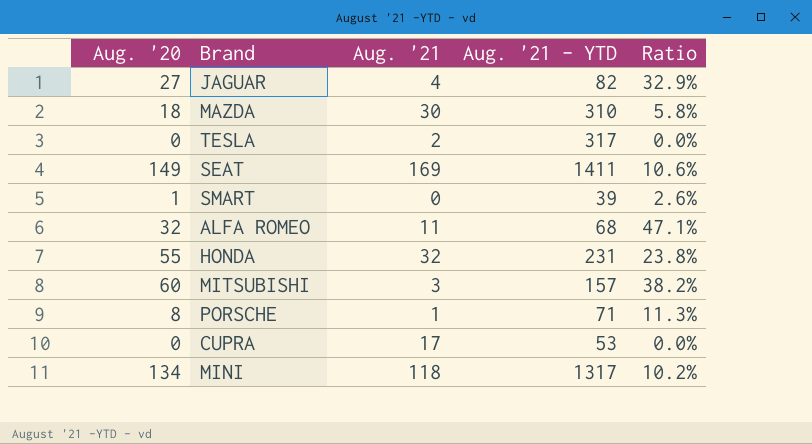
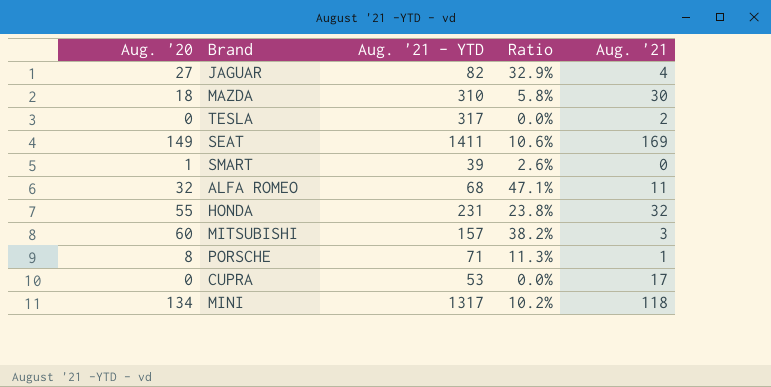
column Aug. '21 | position: 3 -> 5

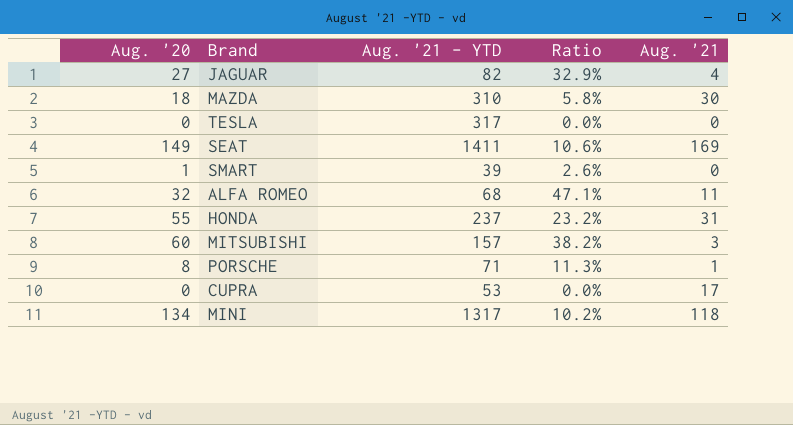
TESLA | Aug. '21: 2 -> 0
HONDA | Aug. '21 - YTD: 231 -> 237
HONDA | Ratio: 23.8% -> 23.2%
HONDA | Aug. '21: 32 -> 31

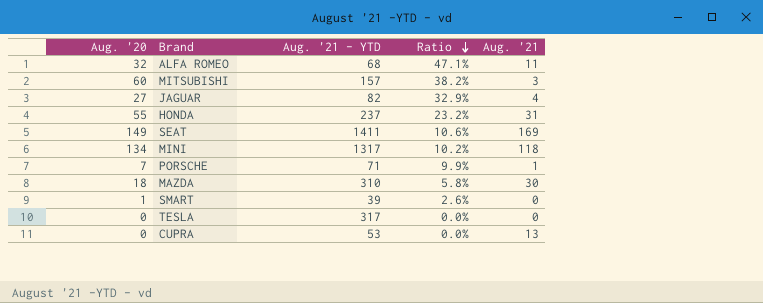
row order: none -> Ratio descending
PORSCHE | Aug. '20: 8 -> 7
PORSCHE | Ratio: 11.3% -> 9.9%
CUPRA | Aug. '21: 17 -> 13

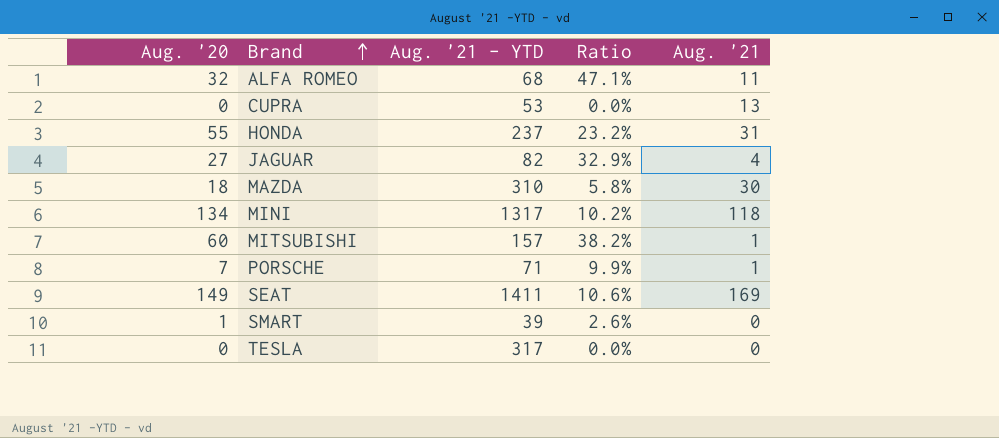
row order: Ratio descending -> Brand ascending
MITSUBISHI | Aug. '21: 3 -> 1

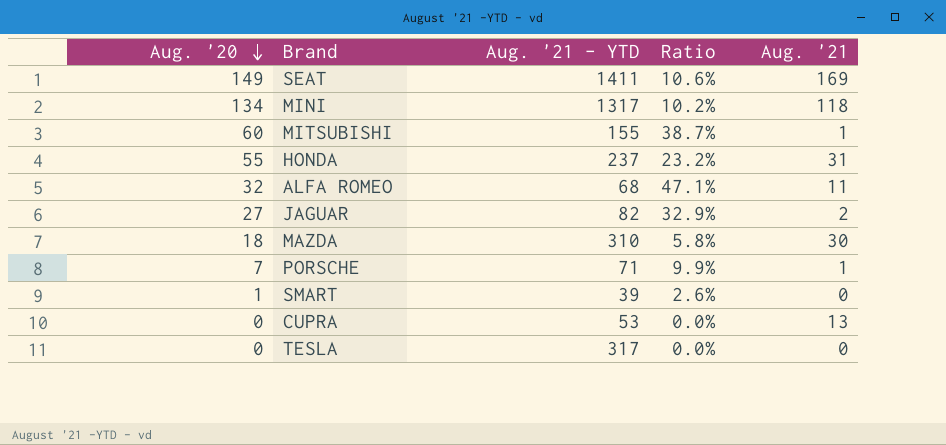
row order: Brand ascending -> Aug. '20 descending
MITSUBISHI | Aug. '21 - YTD: 157 -> 155
MITSUBISHI | Ratio: 38.2% -> 38.7%
JAGUAR | Aug. '21: 4 -> 2

